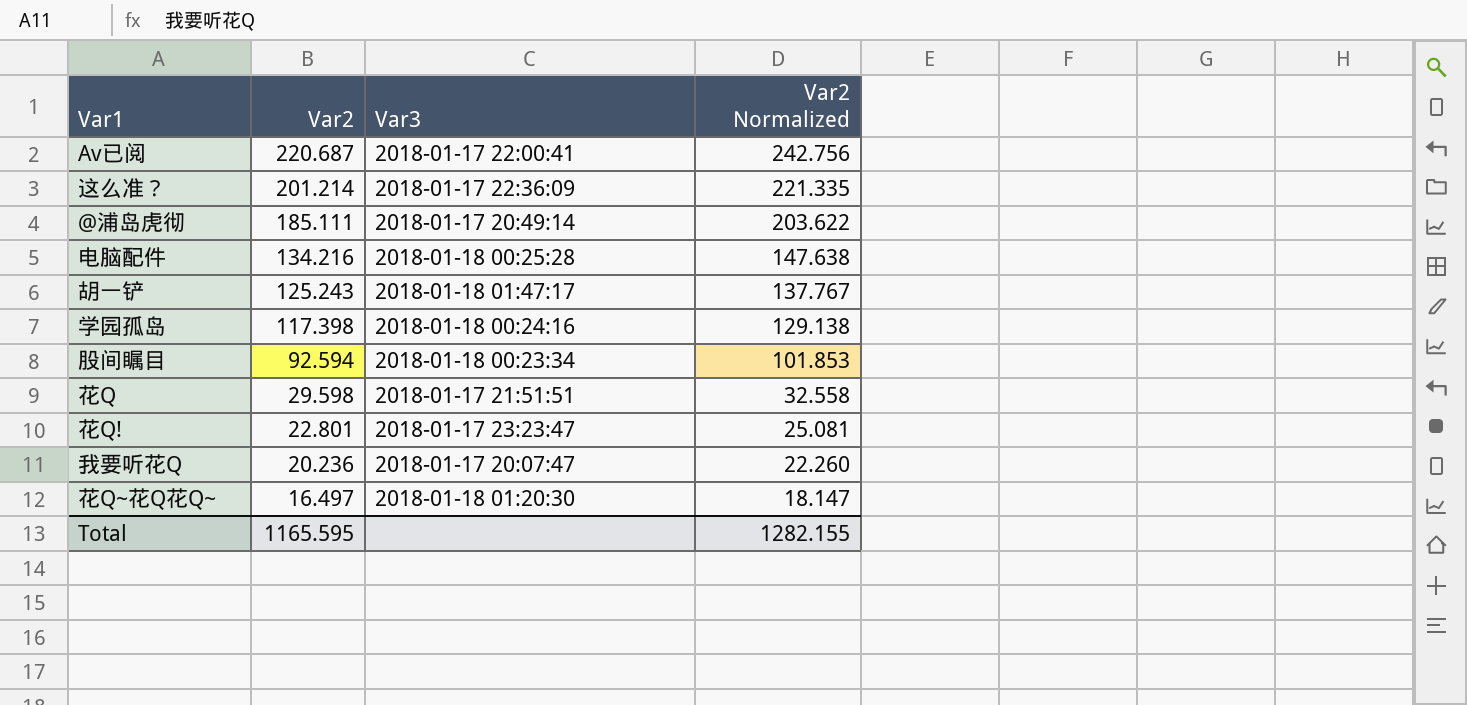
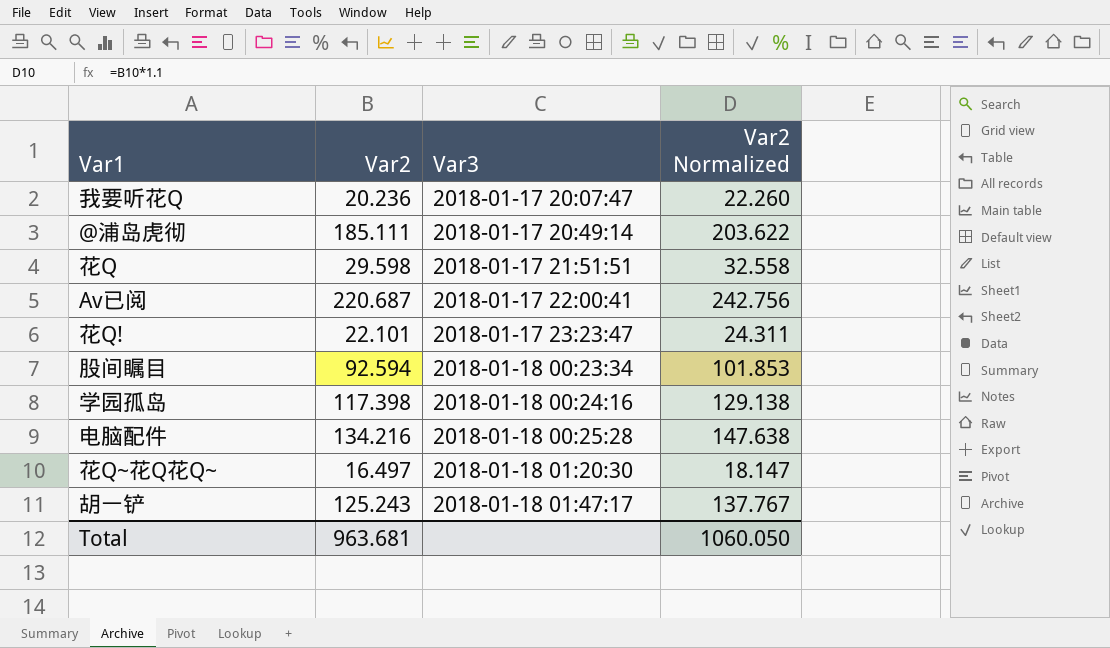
row order: Var2 descending -> Var3 ascending
row 这么准？: 201.214 | 2018-01-17 22:36:09 | 221.335 -> none
花Q! | Var2: 22.801 -> 22.101
花Q! | Var2 Normalized: 25.081 -> 24.311
Total | Var2: 1165.595 -> 963.681
Total | Var2 Normalized: 1282.155 -> 1060.050

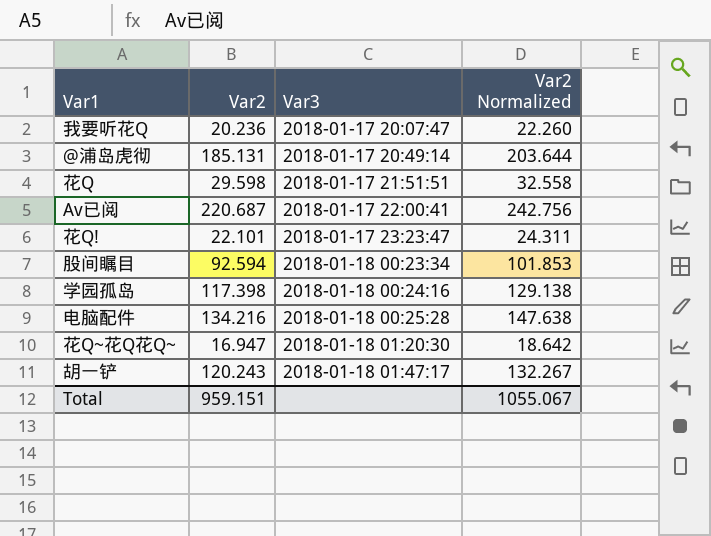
@浦岛虎彻 | Var2: 185.111 -> 185.131
@浦岛虎彻 | Var2 Normalized: 203.622 -> 203.644
花Q~花Q花Q~ | Var2: 16.497 -> 16.947
花Q~花Q花Q~ | Var2 Normalized: 18.147 -> 18.642
胡一铲 | Var2: 125.243 -> 120.243
胡一铲 | Var2 Normalized: 137.767 -> 132.267
Total | Var2: 963.681 -> 959.151
Total | Var2 Normalized: 1060.050 -> 1055.067

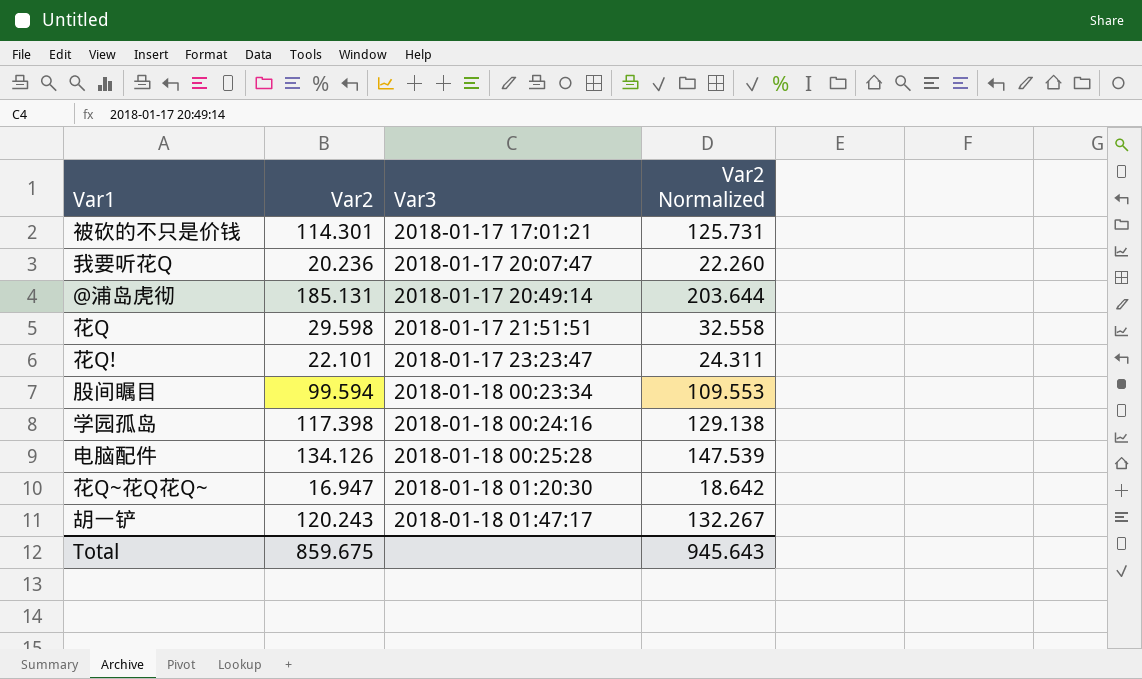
row Av已阅: 220.687 | 2018-01-17 22:00:41 | 242.756 -> none
row 被砍的不只是价钱: none -> 114.301 | 2018-01-17 17:01:21 | 125.731
股间瞩目 | Var2: 92.594 -> 99.594
股间瞩目 | Var2 Normalized: 101.853 -> 109.553
电脑配件 | Var2: 134.216 -> 134.126
电脑配件 | Var2 Normalized: 147.638 -> 147.539
Total | Var2: 959.151 -> 859.675
Total | Var2 Normalized: 1055.067 -> 945.643

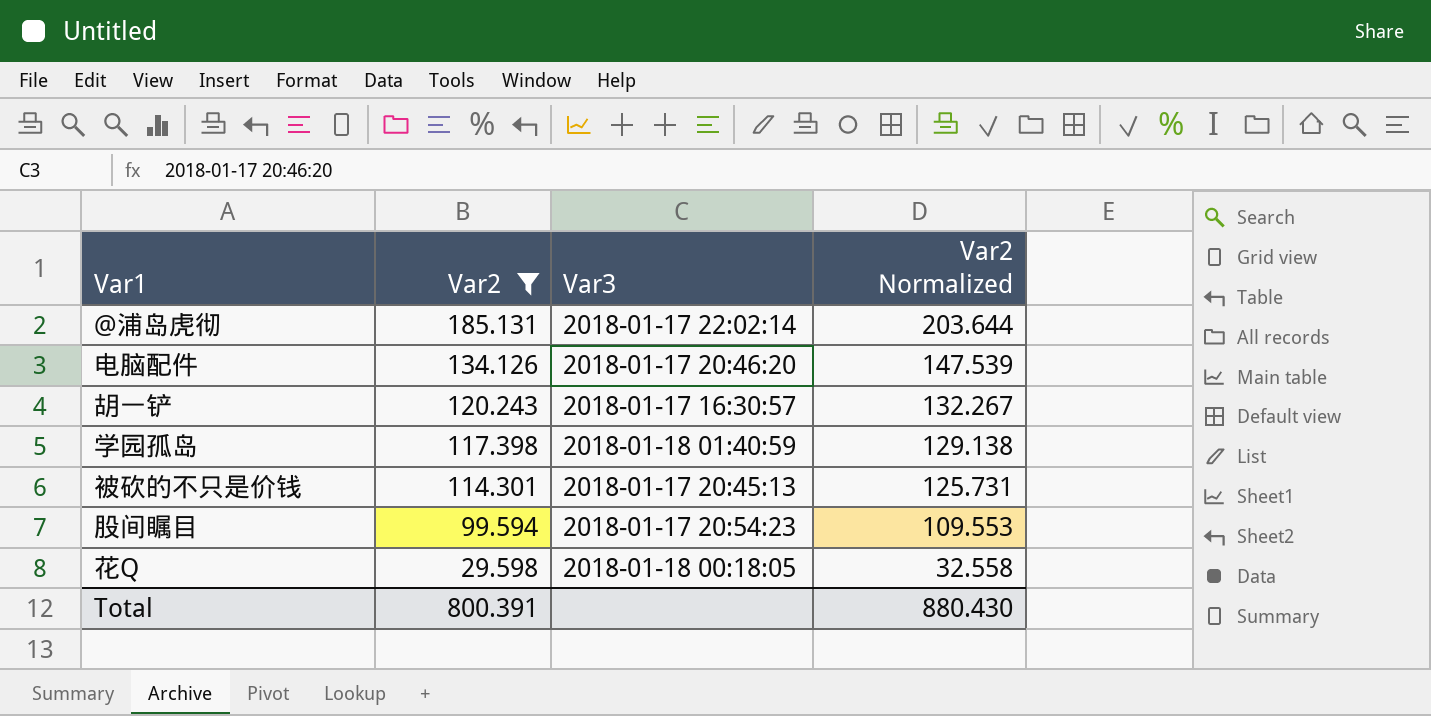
filter: none -> Var2 >= 29.598
row order: Var3 ascending -> Var2 descending
@浦岛虎彻 | Var3: 2018-01-17 20:49:14 -> 2018-01-17 22:02:14
电脑配件 | Var3: 2018-01-18 00:25:28 -> 2018-01-17 20:46:20
胡一铲 | Var3: 2018-01-18 01:47:17 -> 2018-01-17 16:30:57
学园孤岛 | Var3: 2018-01-18 00:24:16 -> 2018-01-18 01:40:59
被砍的不只是价钱 | Var3: 2018-01-17 17:01:21 -> 2018-01-17 20:45:13
股间瞩目 | Var3: 2018-01-18 00:23:34 -> 2018-01-17 20:54:23
花Q | Var3: 2018-01-17 21:51:51 -> 2018-01-18 00:18:05
Total | Var2: 859.675 -> 800.391
Total | Var2 Normalized: 945.643 -> 880.430

